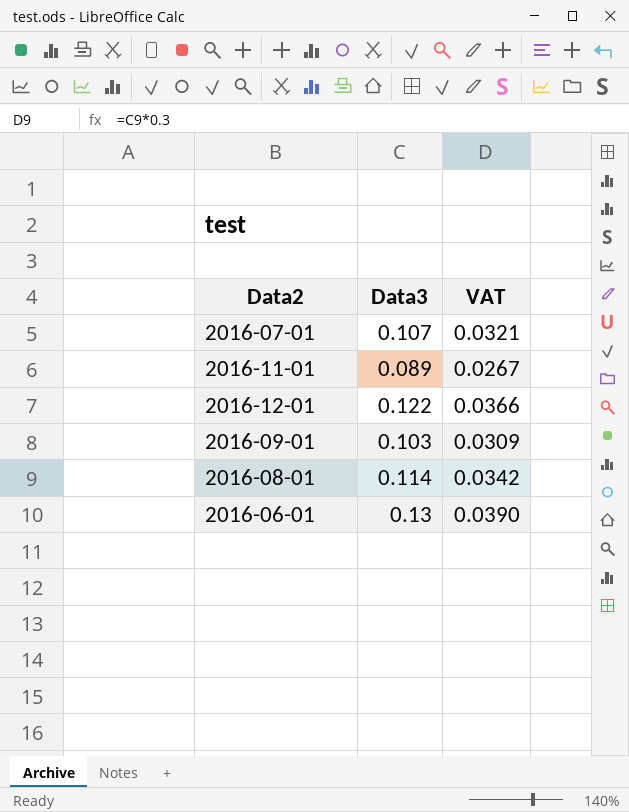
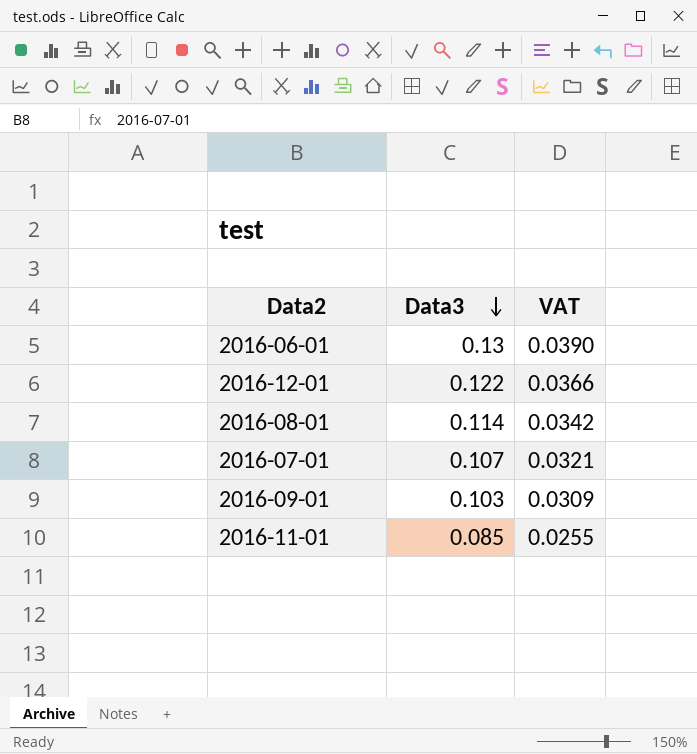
row order: none -> Data3 descending
2016-11-01 | Data3: 0.089 -> 0.085
2016-11-01 | VAT: 0.0267 -> 0.0255

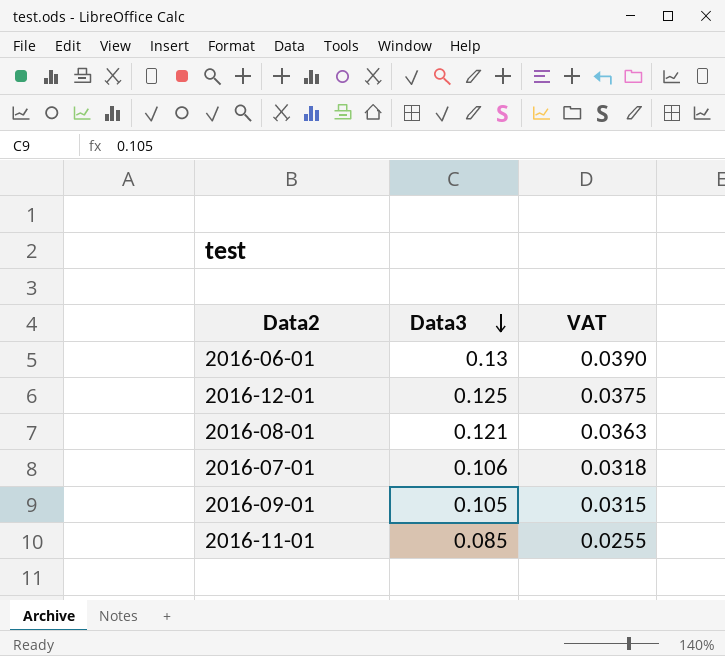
2016-12-01 | Data3: 0.122 -> 0.125
2016-12-01 | VAT: 0.0366 -> 0.0375
2016-08-01 | Data3: 0.114 -> 0.121
2016-08-01 | VAT: 0.0342 -> 0.0363
2016-07-01 | Data3: 0.107 -> 0.106
2016-07-01 | VAT: 0.0321 -> 0.0318
2016-09-01 | Data3: 0.103 -> 0.105
2016-09-01 | VAT: 0.0309 -> 0.0315

